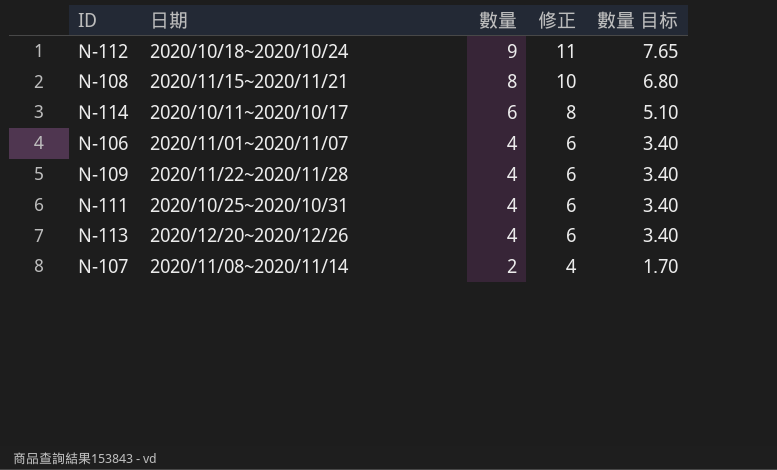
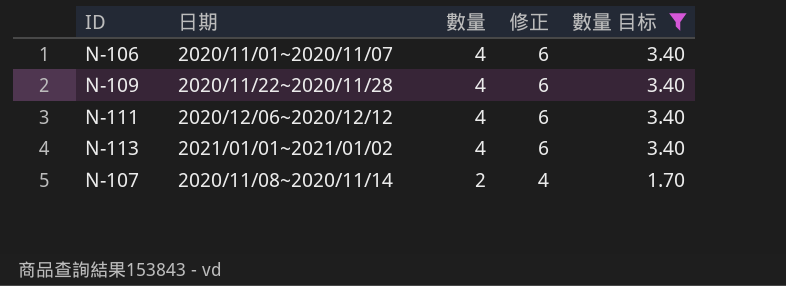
filter: none -> 數量 目标 <= 3.40
N-111 | 日期: 2020/10/25~2020/10/31 -> 2020/12/06~2020/12/12
N-113 | 日期: 2020/12/20~2020/12/26 -> 2021/01/01~2021/01/02

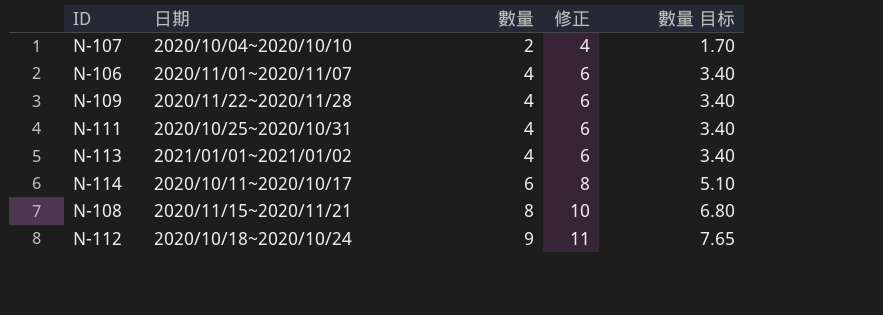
filter: 數量 目标 <= 3.40 -> none
row order: 數量 descending -> 數量 ascending
N-107 | 日期: 2020/11/08~2020/11/14 -> 2020/10/04~2020/10/10
N-111 | 日期: 2020/12/06~2020/12/12 -> 2020/10/25~2020/10/31

